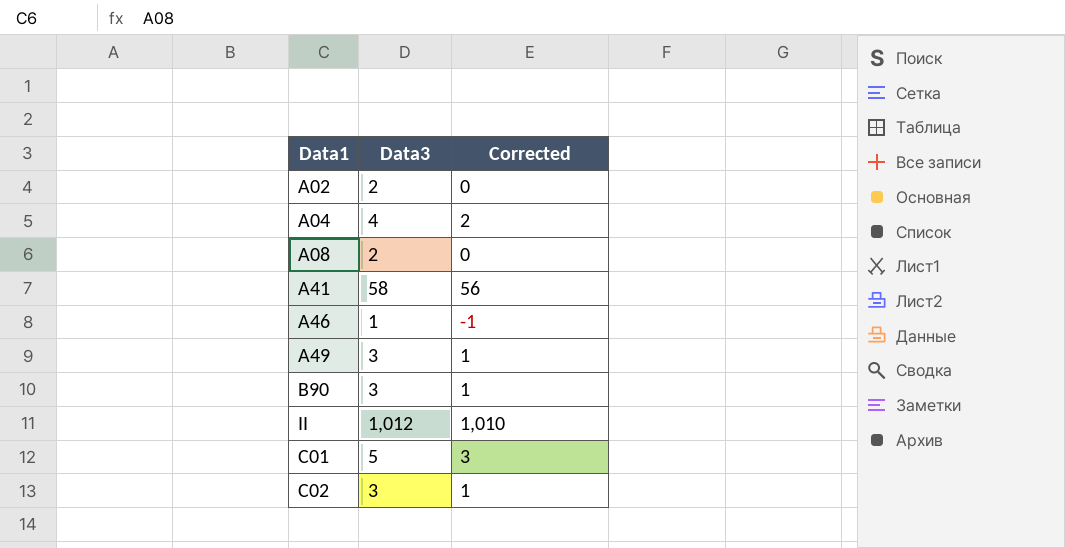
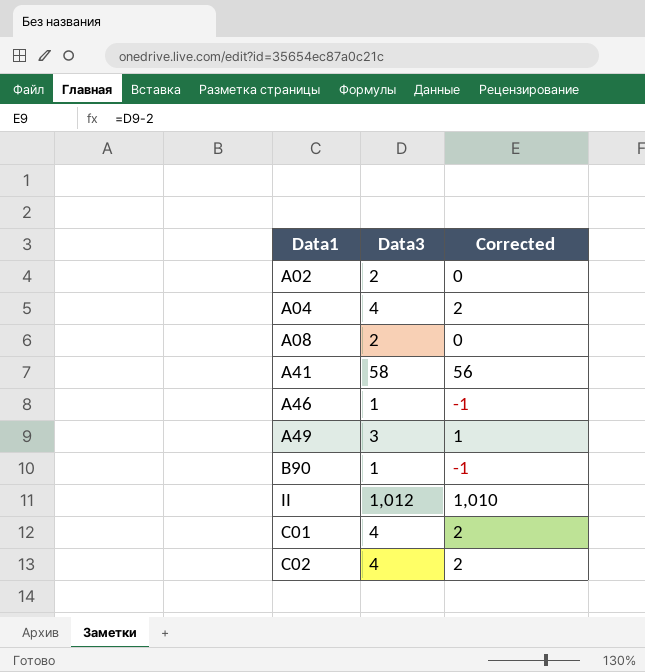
B90 | Data3: 3 -> 1
B90 | Corrected: 1 -> -1
C01 | Data3: 5 -> 4
C01 | Corrected: 3 -> 2
C02 | Data3: 3 -> 4
C02 | Corrected: 1 -> 2

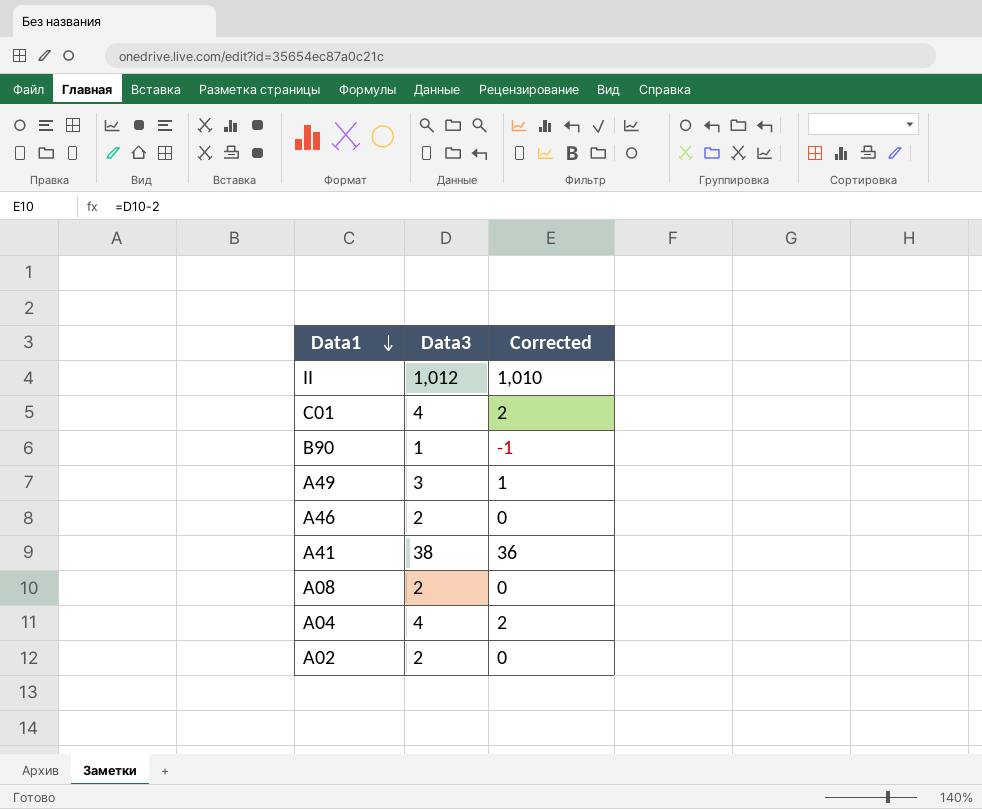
row order: none -> Data1 descending
row C02: 4 | 2 -> none
A46 | Data3: 1 -> 2
A46 | Corrected: -1 -> 0
A41 | Data3: 58 -> 38
A41 | Corrected: 56 -> 36

